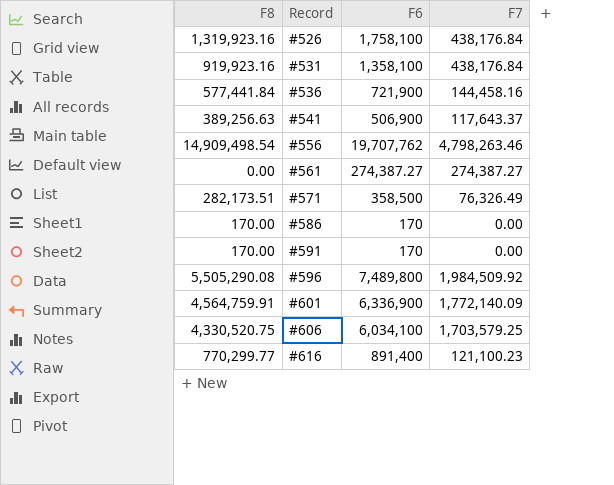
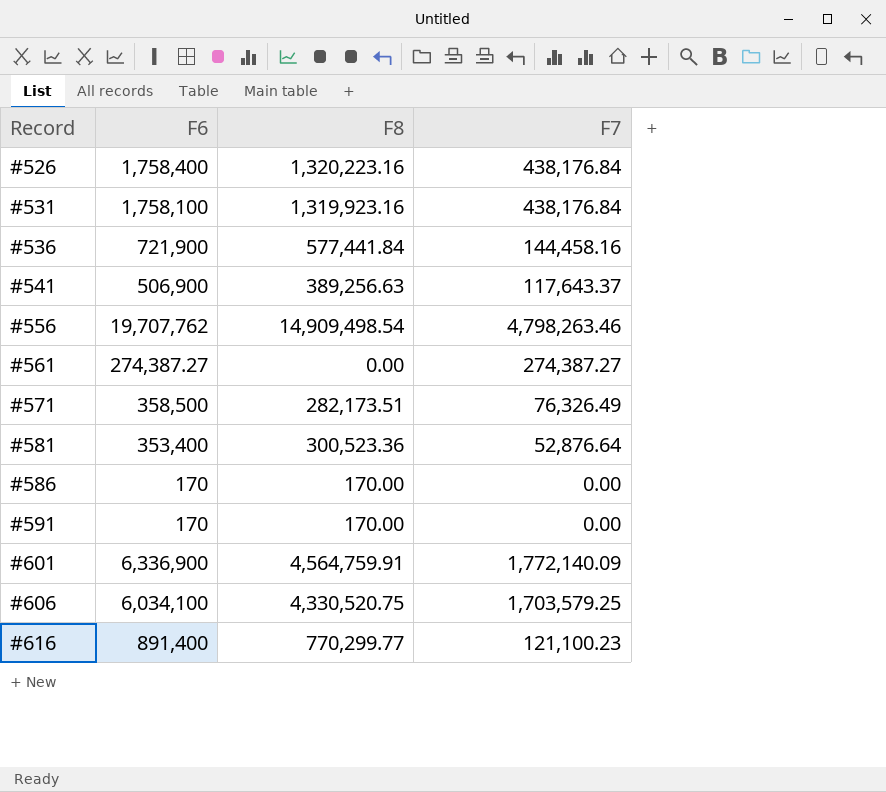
column F8 | position: 1 -> 3
row #596: 5,505,290.08 | 7,489,800 | 1,984,509.92 -> none
#526 | F6: 1,758,100 -> 1,758,400
#526 | F8: 1,319,923.16 -> 1,320,223.16
#531 | F6: 1,358,100 -> 1,758,100
#531 | F8: 919,923.16 -> 1,319,923.16
row #581: none -> 353,400 | 300,523.36 | 52,876.64

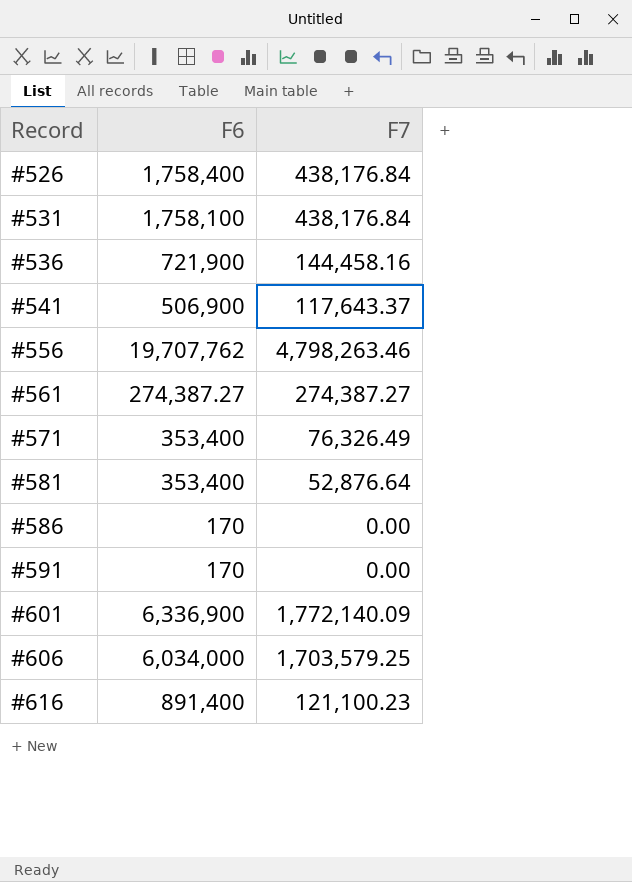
column F8 | formula: [F6] - [F7] -> none
#571 | F6: 358,500 -> 353,400
#606 | F6: 6,034,100 -> 6,034,000

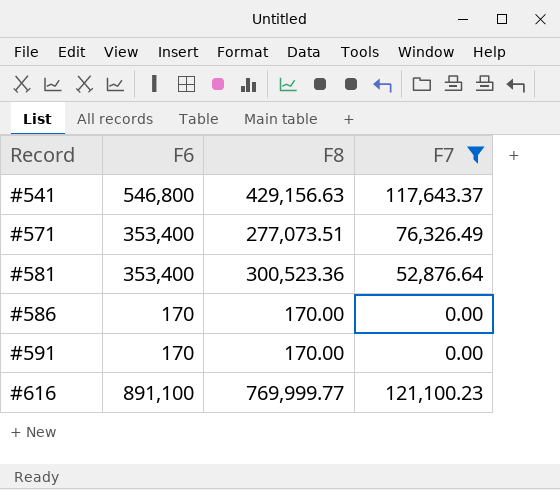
filter: none -> F7 <= 121,100.23
column F8 | formula: none -> [F6] - [F7]
#541 | F6: 506,900 -> 546,800
#616 | F6: 891,400 -> 891,100

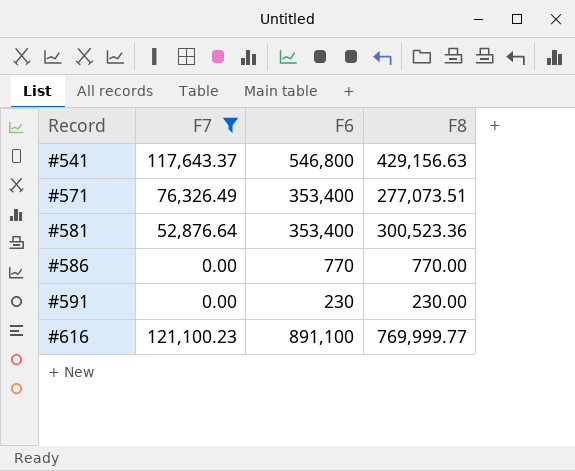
column F7 | position: 4 -> 2
#586 | F6: 170 -> 770
#586 | F8: 170.00 -> 770.00
#591 | F6: 170 -> 230
#591 | F8: 170.00 -> 230.00

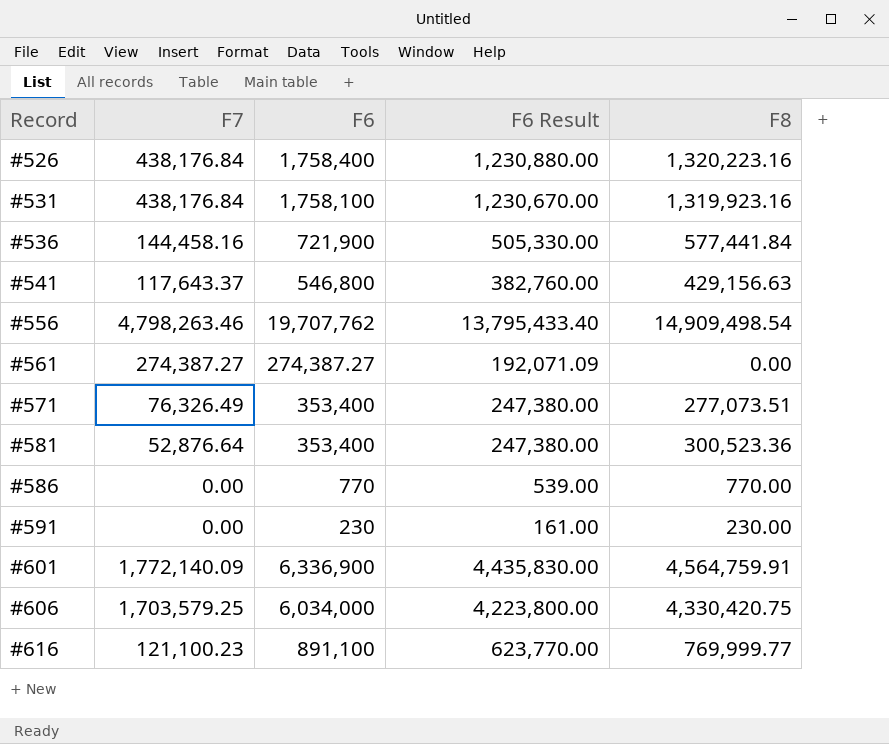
filter: F7 <= 121,100.23 -> none
column F6 Result | formula: none -> [F6] * 0.7

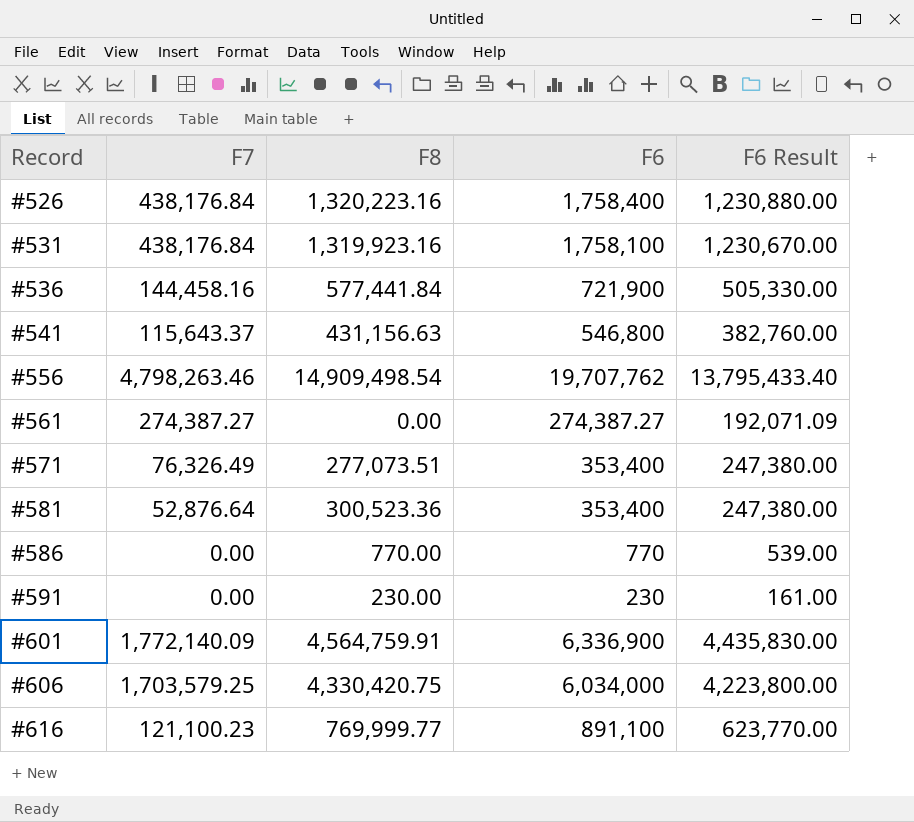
column F8 | position: 5 -> 3
#541 | F7: 117,643.37 -> 115,643.37
#541 | F8: 429,156.63 -> 431,156.63

